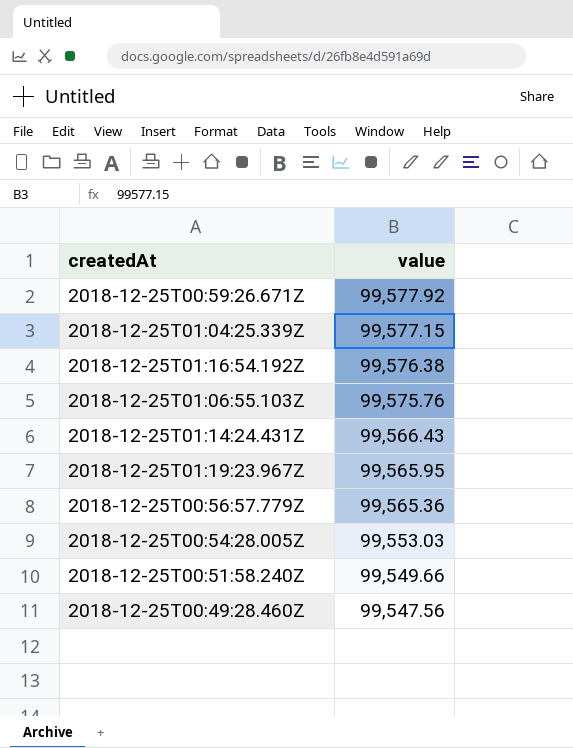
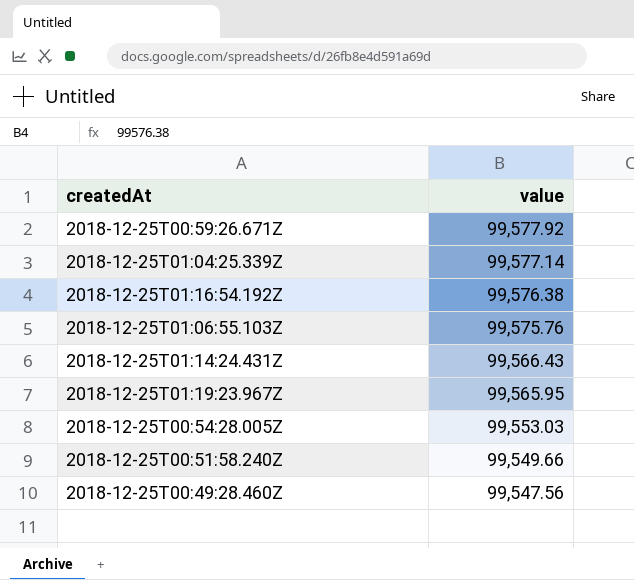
row 2018-12-25T00:56:57.779Z: 99,565.36 -> none
2018-12-25T01:04:25.339Z | value: 99,577.15 -> 99,577.14

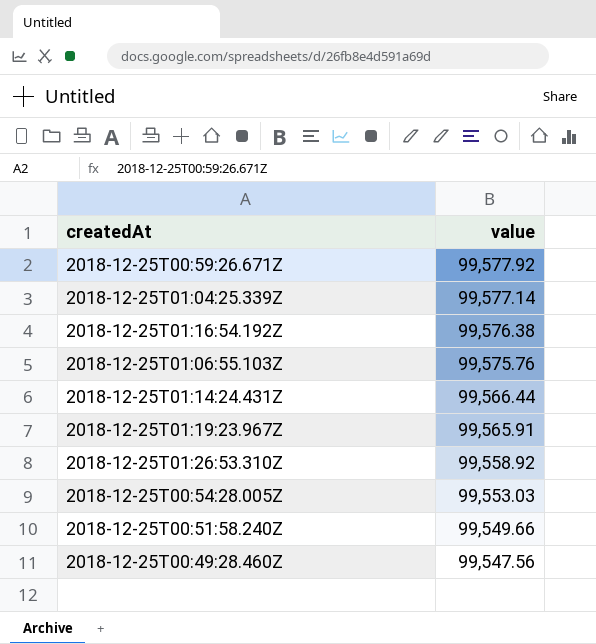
2018-12-25T01:14:24.431Z | value: 99,566.43 -> 99,566.44
2018-12-25T01:19:23.967Z | value: 99,565.95 -> 99,565.91
row 2018-12-25T01:26:53.310Z: none -> 99,558.92

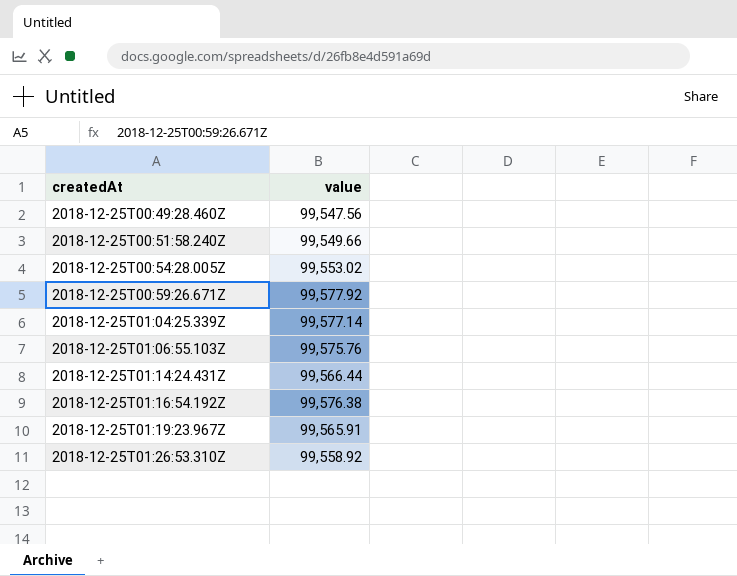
row order: value descending -> createdAt ascending
2018-12-25T00:54:28.005Z | value: 99,553.03 -> 99,553.02

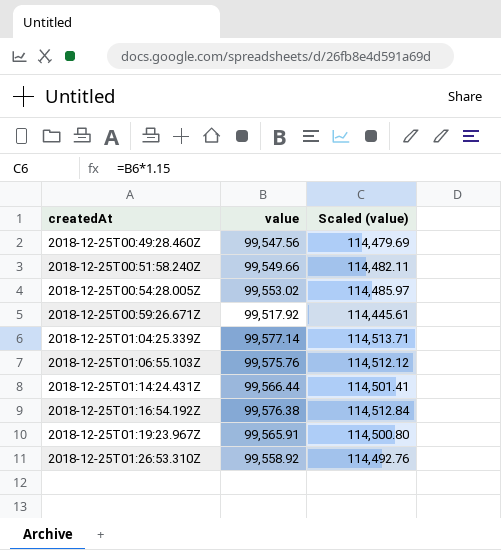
column Scaled (value) | formula: none -> [value] * 1.15
2018-12-25T00:59:26.671Z | value: 99,577.92 -> 99,517.92

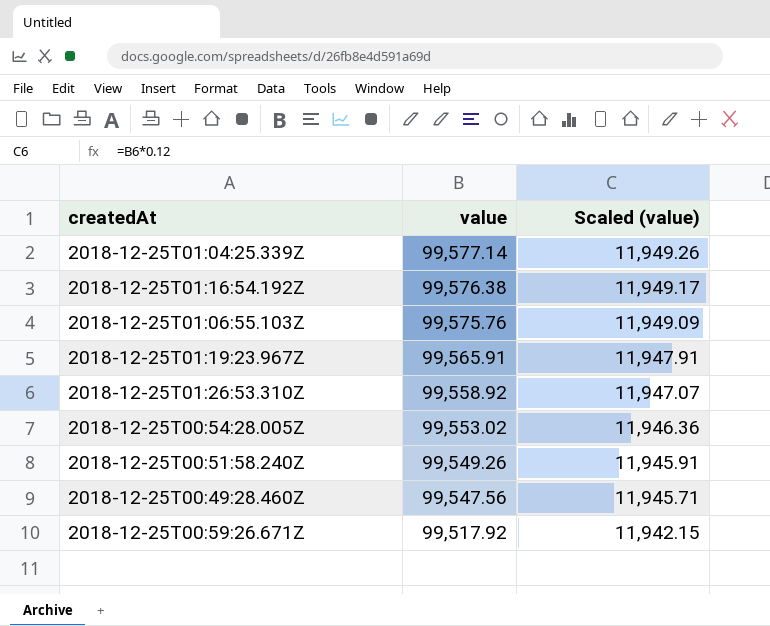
row order: createdAt ascending -> value descending
column Scaled (value) | formula: [value] * 1.15 -> [value] * 0.12
row 2018-12-25T01:14:24.431Z: 99,566.44 | 114,501.41 -> none
2018-12-25T00:51:58.240Z | value: 99,549.66 -> 99,549.26

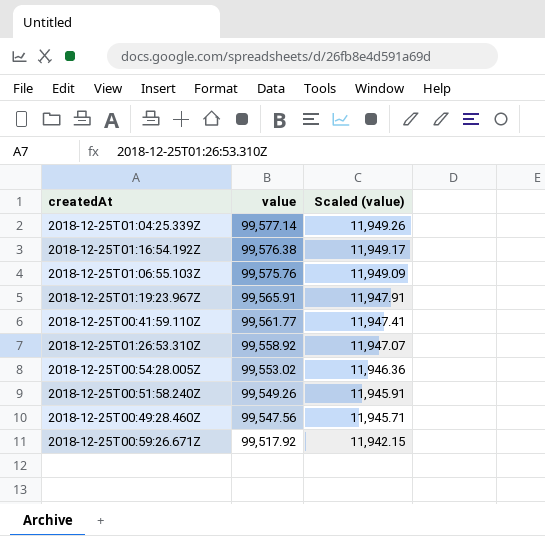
row 2018-12-25T00:41:59.110Z: none -> 99,561.77 | 11,947.41

